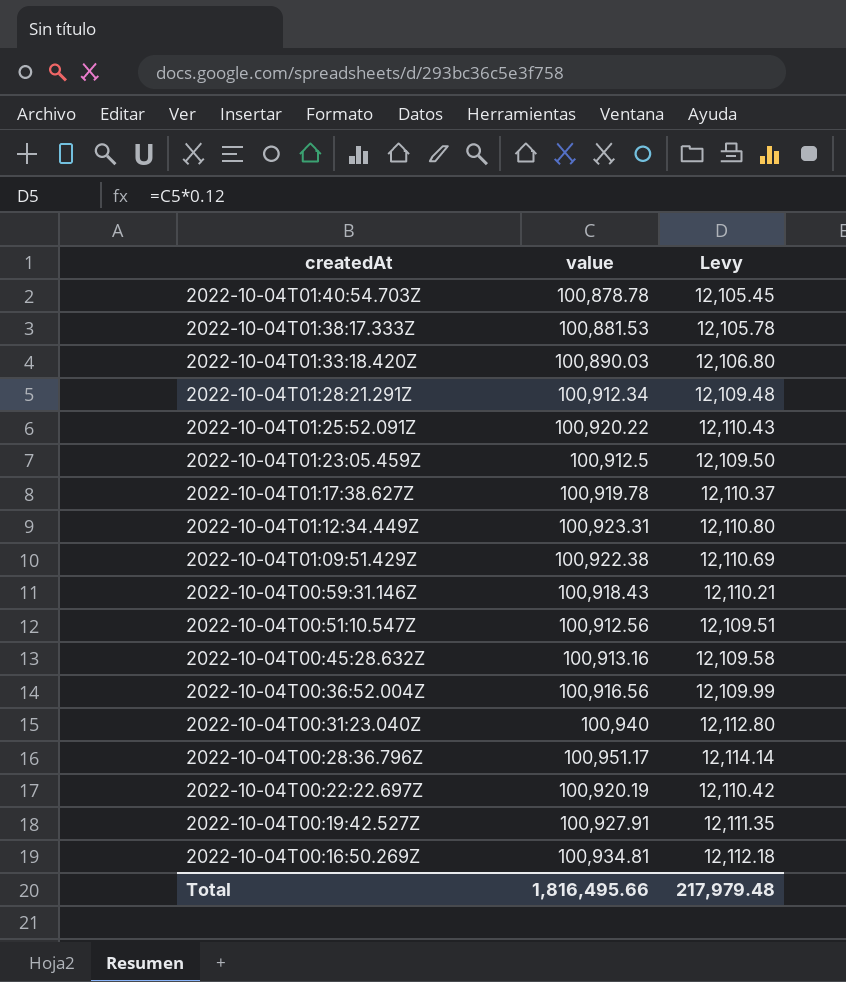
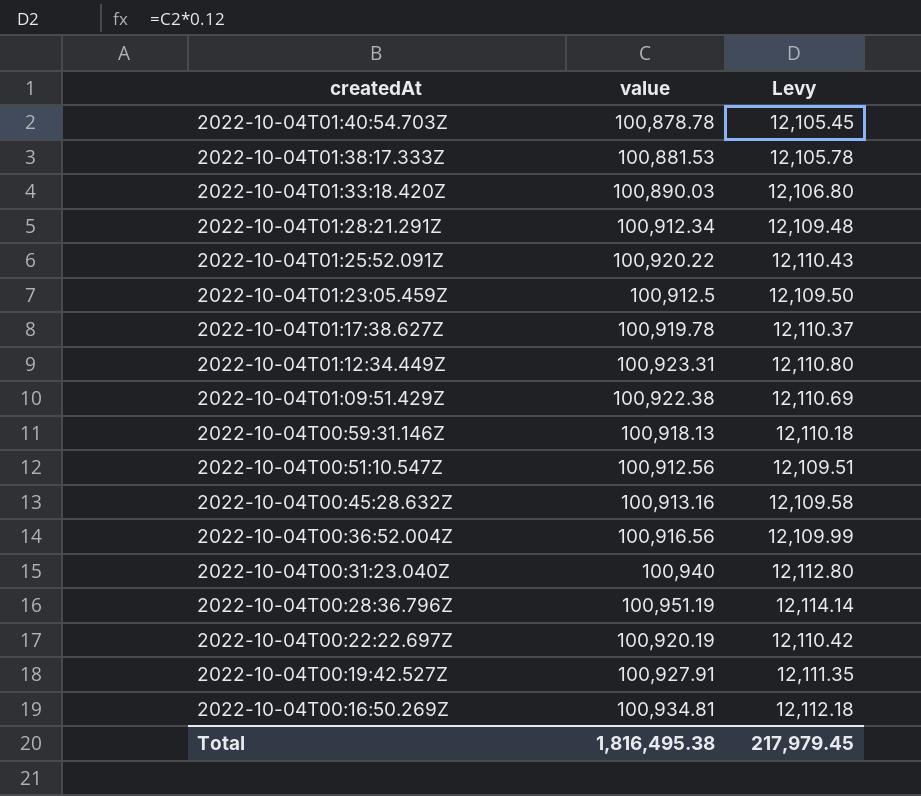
2022-10-04T00:59:31.146Z | value: 100,918.43 -> 100,918.13
2022-10-04T00:59:31.146Z | Levy: 12,110.21 -> 12,110.18
2022-10-04T00:28:36.796Z | value: 100,951.17 -> 100,951.19
Total | value: 1,816,495.66 -> 1,816,495.38
Total | Levy: 217,979.48 -> 217,979.45

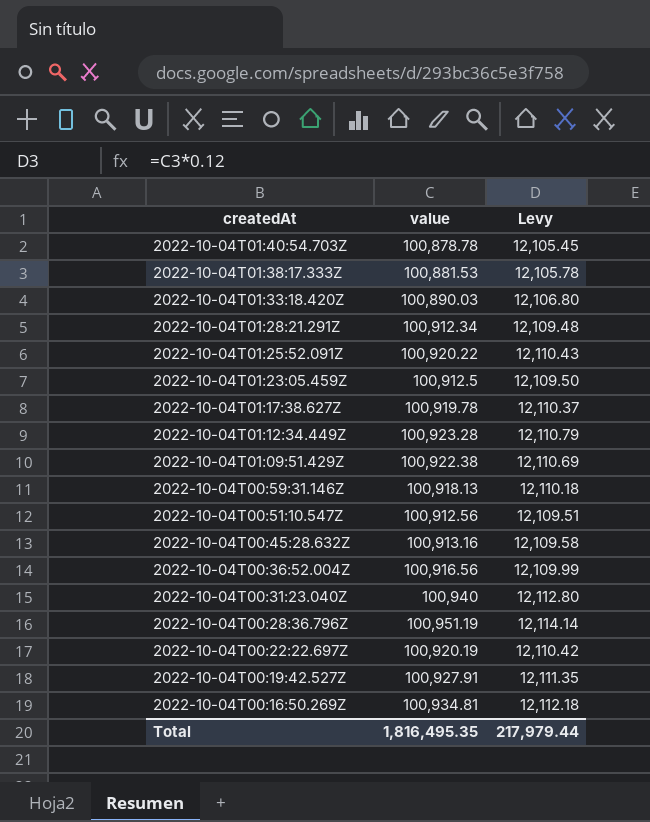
2022-10-04T01:12:34.449Z | value: 100,923.31 -> 100,923.28
2022-10-04T01:12:34.449Z | Levy: 12,110.80 -> 12,110.79
Total | value: 1,816,495.38 -> 1,816,495.35
Total | Levy: 217,979.45 -> 217,979.44

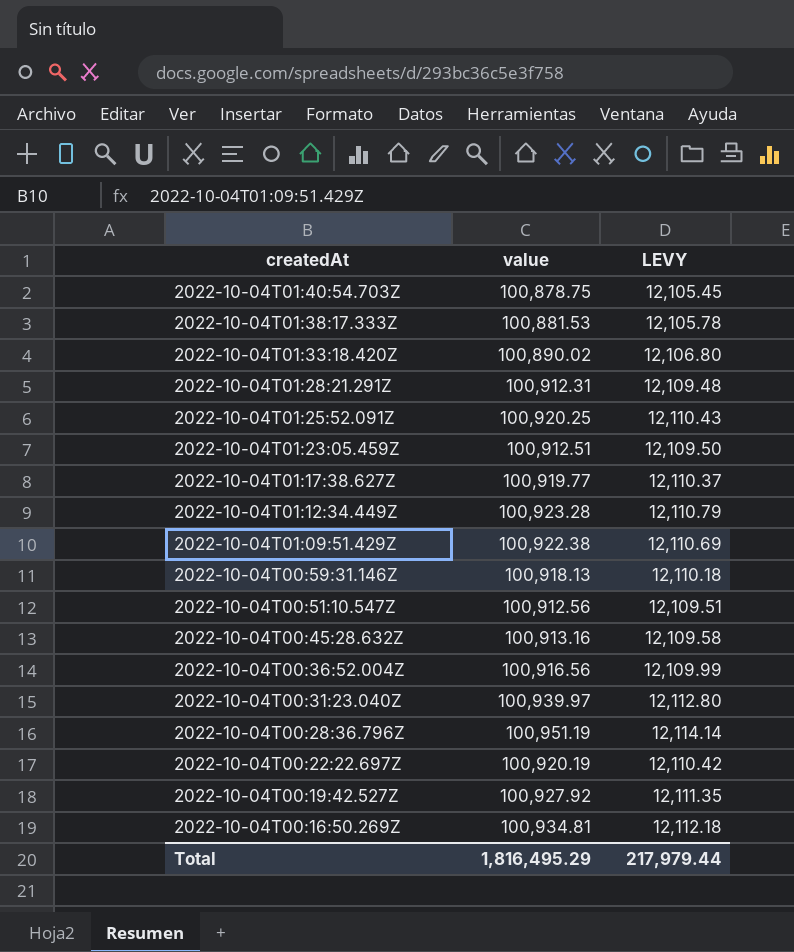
column name: Levy -> LEVY
2022-10-04T01:40:54.703Z | value: 100,878.78 -> 100,878.75
2022-10-04T01:33:18.420Z | value: 100,890.03 -> 100,890.02
2022-10-04T01:28:21.291Z | value: 100,912.34 -> 100,912.31
2022-10-04T01:25:52.091Z | value: 100,920.22 -> 100,920.25
2022-10-04T01:23:05.459Z | value: 100,912.5 -> 100,912.51
2022-10-04T01:17:38.627Z | value: 100,919.78 -> 100,919.77
2022-10-04T00:31:23.040Z | value: 100,940 -> 100,939.97
2022-10-04T00:19:42.527Z | value: 100,927.91 -> 100,927.92
Total | value: 1,816,495.35 -> 1,816,495.29

